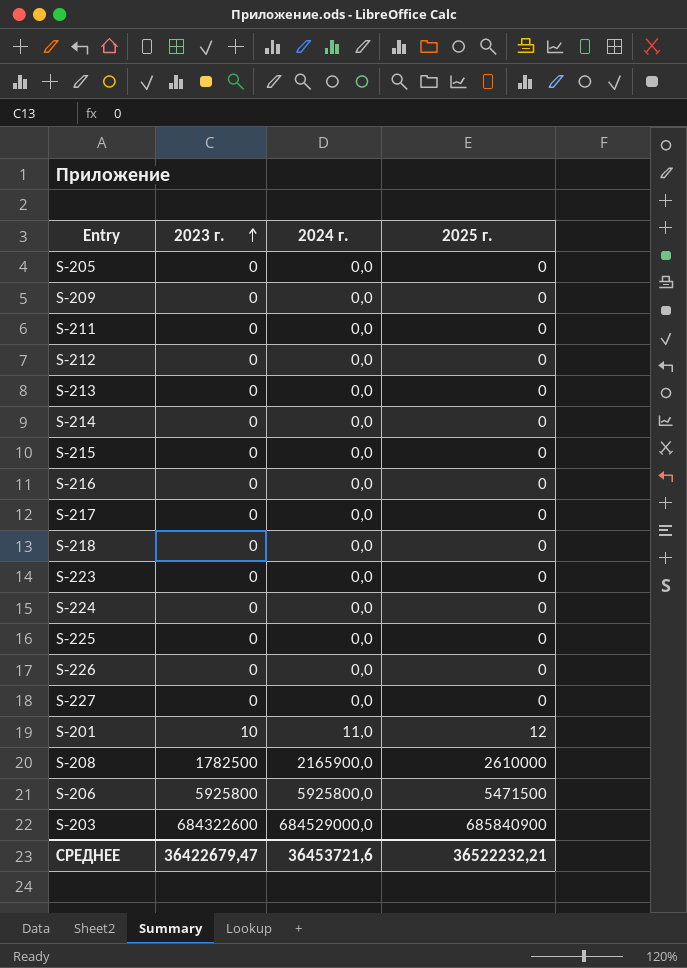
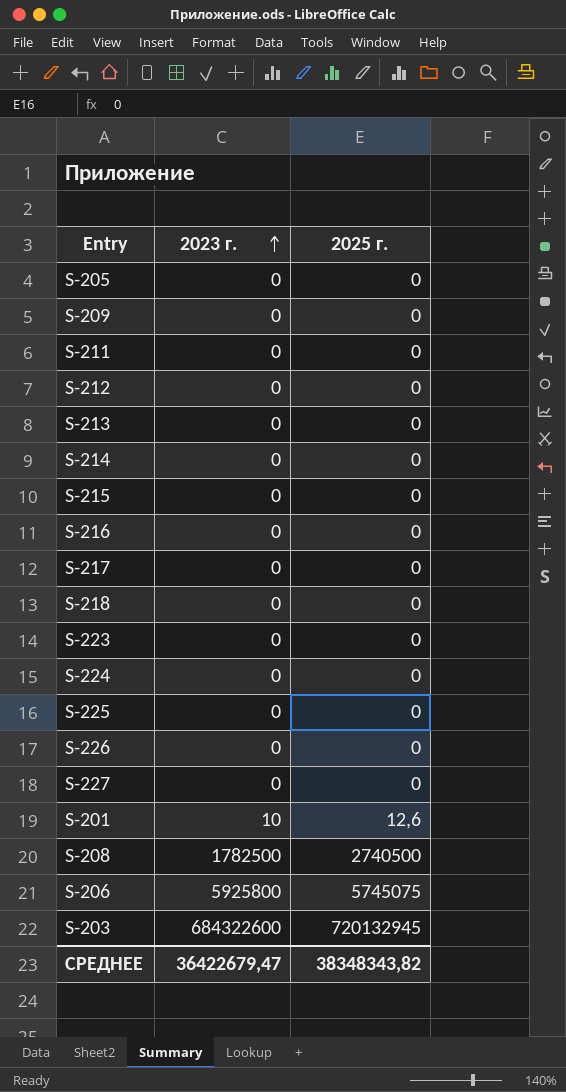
column 2024 г. | position: 3 -> none
S-201 | 2025 г.: 12 -> 12,6
S-208 | 2025 г.: 2610000 -> 2740500
S-206 | 2025 г.: 5471500 -> 5745075
S-203 | 2025 г.: 685840900 -> 720132945
СРЕДНЕЕ | 2025 г.: 36522232,21 -> 38348343,82

